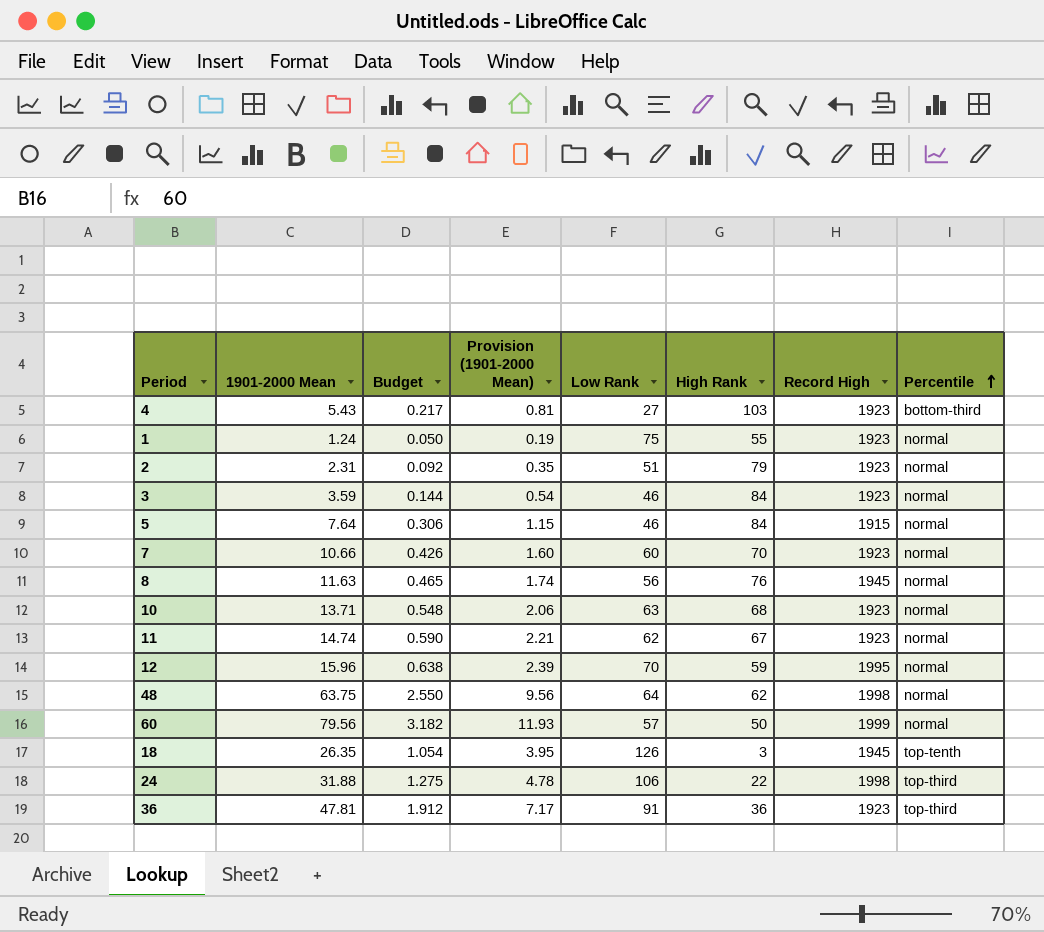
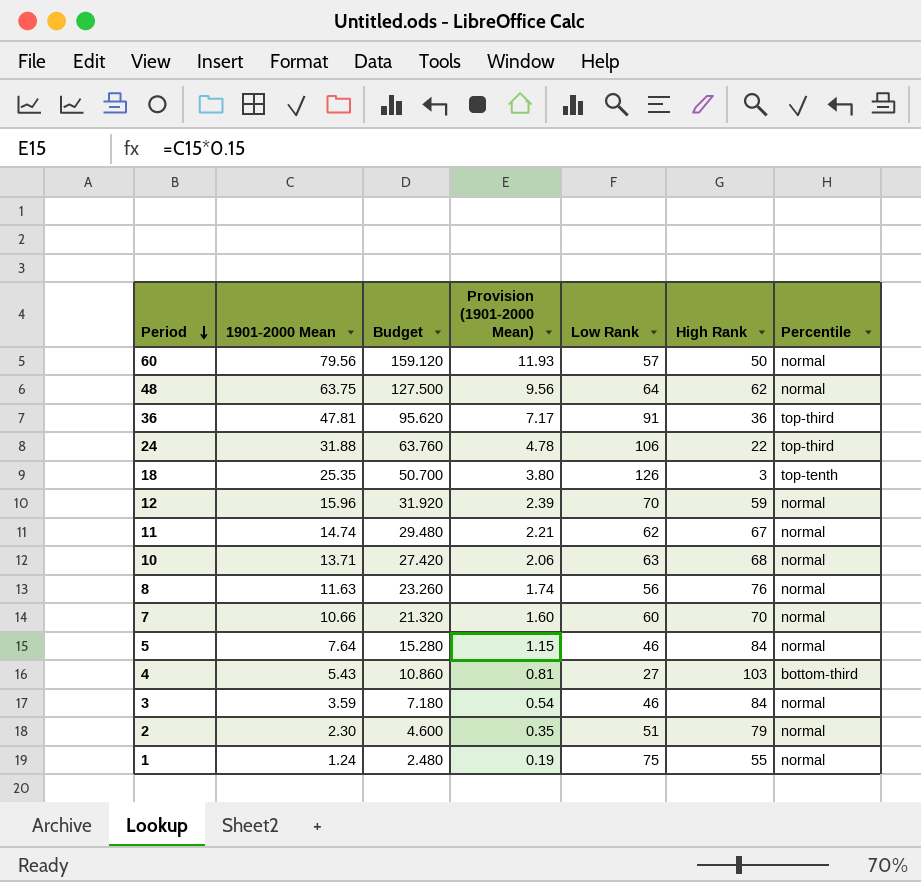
row order: Percentile ascending -> Period descending
column Record High | position: 7 -> none
column Budget | formula: [1901-2000 Mean] * 0.04 -> [1901-2000 Mean] * 2
18 | 1901-2000 Mean: 26.35 -> 25.35
18 | Provision (1901-2000 Mean): 3.95 -> 3.80
2 | 1901-2000 Mean: 2.31 -> 2.30

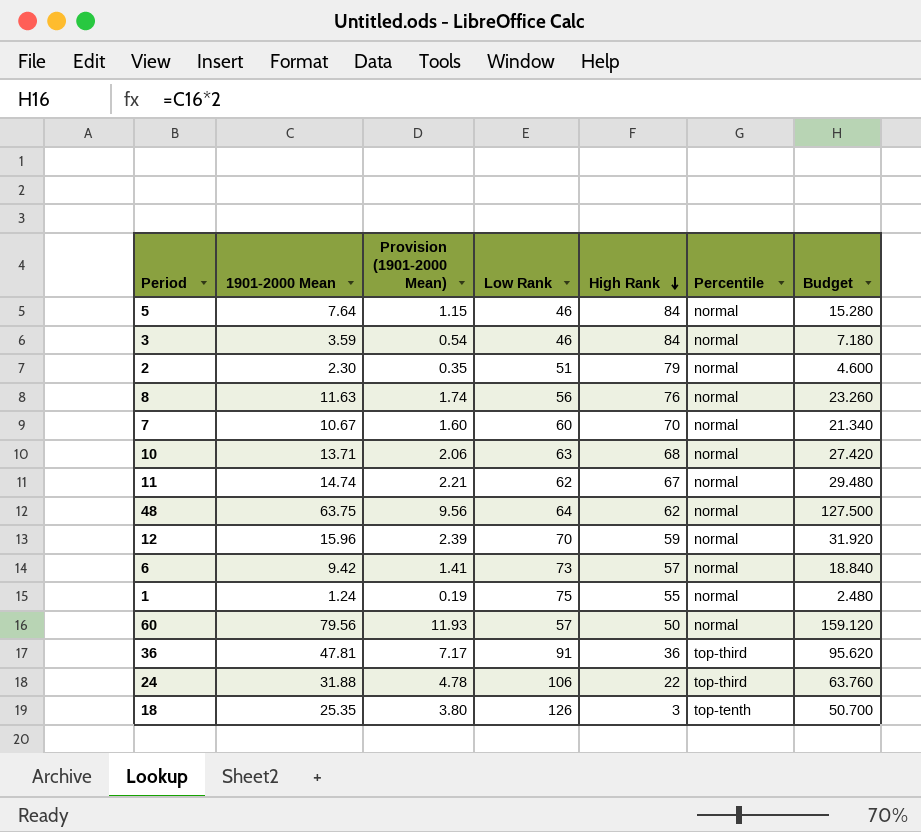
row order: Period descending -> High Rank descending
column Budget | position: 3 -> 7
row 4: 5.43 | 10.860 | 0.81 | 27 | 103 | bottom-third -> none
7 | 1901-2000 Mean: 10.66 -> 10.67
7 | Budget: 21.320 -> 21.340
row 6: none -> 9.42 | 1.41 | 73 | 57 | normal | 18.840

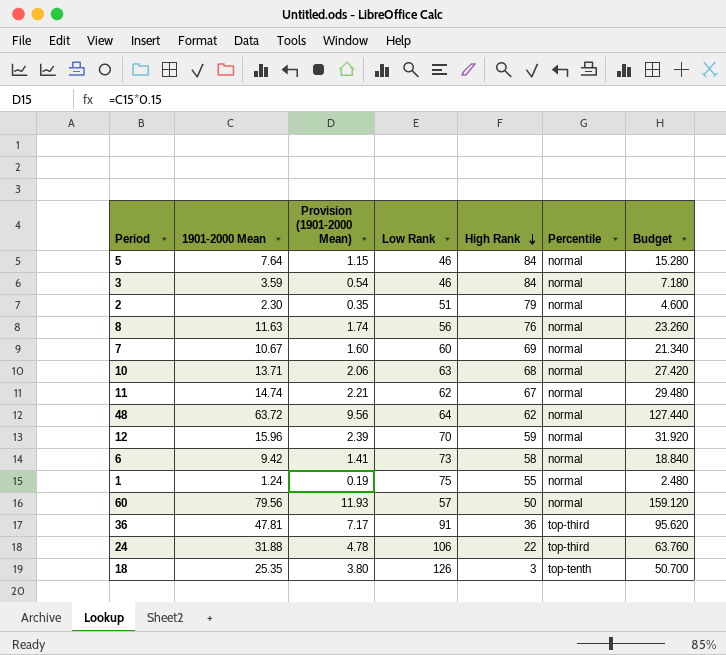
7 | High Rank: 70 -> 69
48 | 1901-2000 Mean: 63.75 -> 63.72
48 | Budget: 127.500 -> 127.440
6 | High Rank: 57 -> 58

